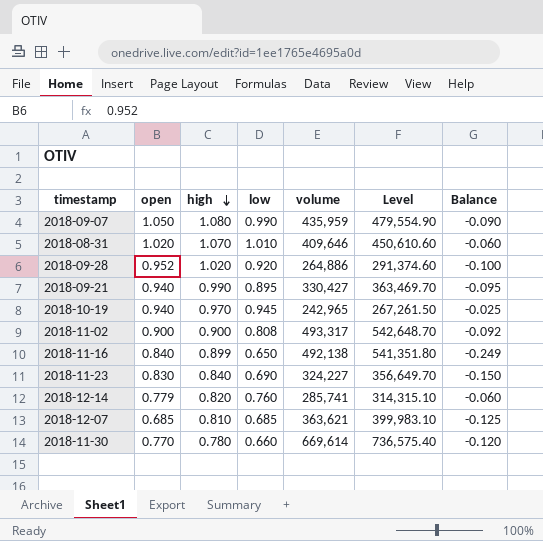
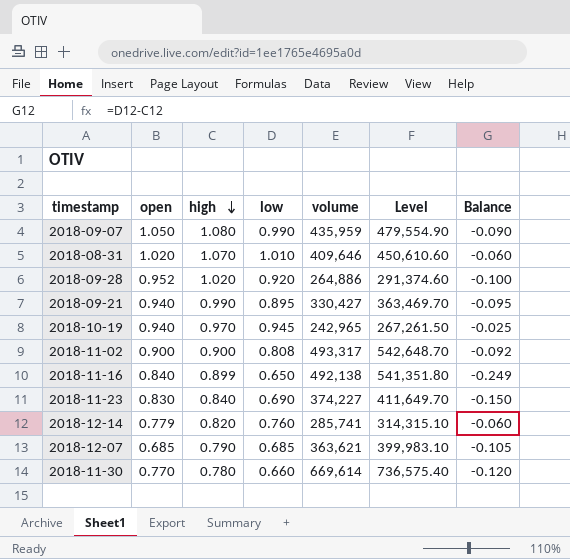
2018-11-23 | volume: 324,227 -> 374,227
2018-11-23 | Level: 356,649.70 -> 411,649.70
2018-12-07 | high: 0.810 -> 0.790
2018-12-07 | Balance: -0.125 -> -0.105

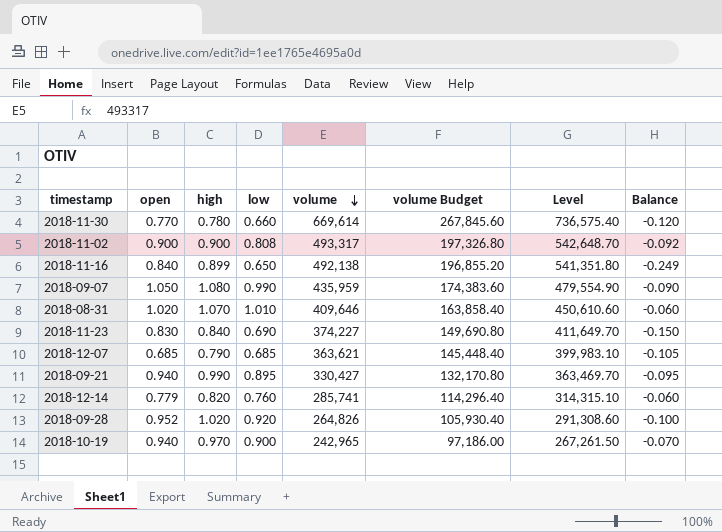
row order: high descending -> volume descending
column volume Budget | formula: none -> [volume] * 0.4
2018-09-28 | volume: 264,886 -> 264,826
2018-09-28 | Level: 291,374.60 -> 291,308.60
2018-10-19 | low: 0.945 -> 0.900
2018-10-19 | Balance: -0.025 -> -0.070

